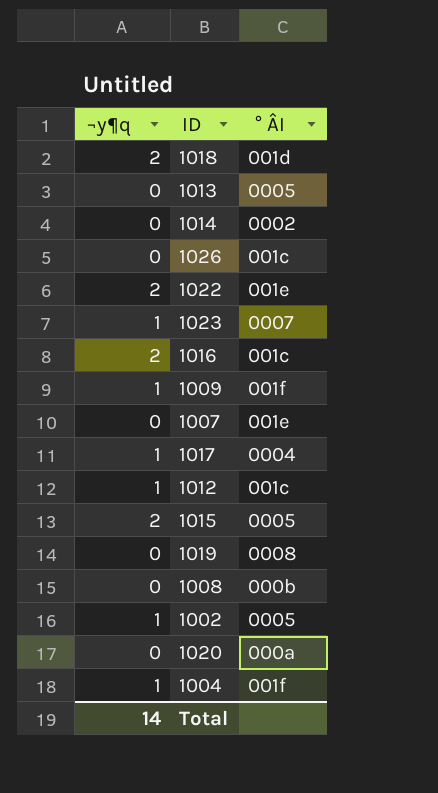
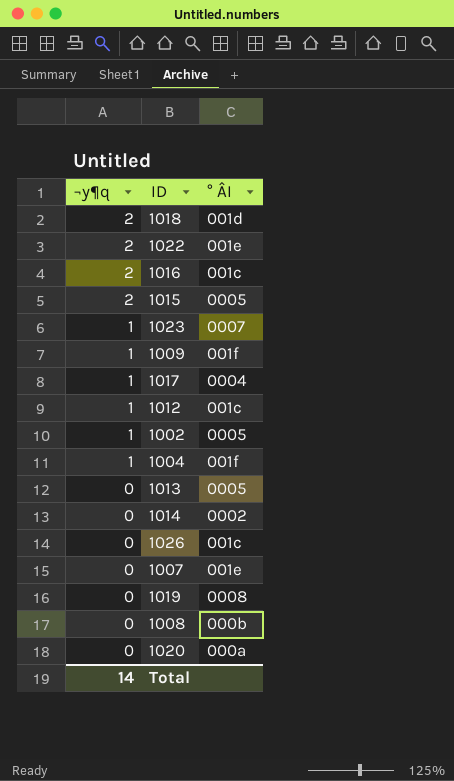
row order: none -> ¬y¶q descending

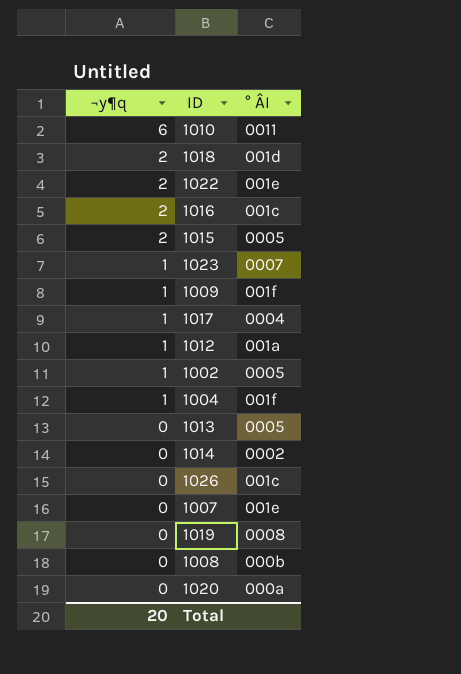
row 1010: none -> 6 | 0011
1012 | ° ÂI: 001c -> 001a
Total | ¬y¶q: 14 -> 20

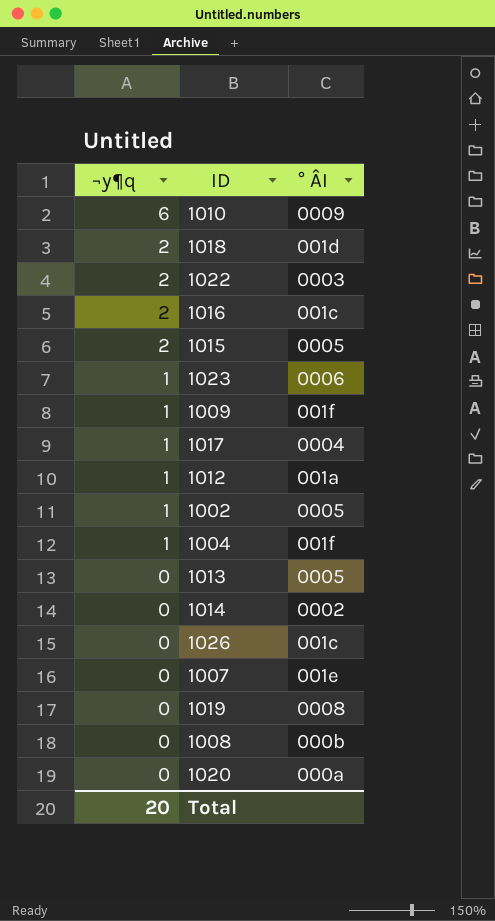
1010 | ° ÂI: 0011 -> 0009
1022 | ° ÂI: 001e -> 0003
1023 | ° ÂI: 0007 -> 0006

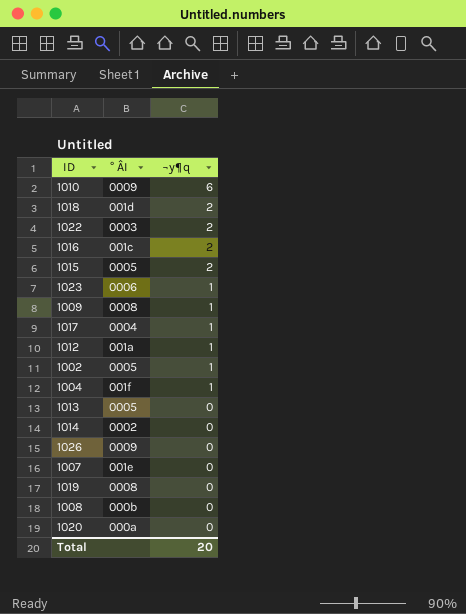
column ¬y¶q | position: 1 -> 3
1009 | ° ÂI: 001f -> 0008
1026 | ° ÂI: 001c -> 0009

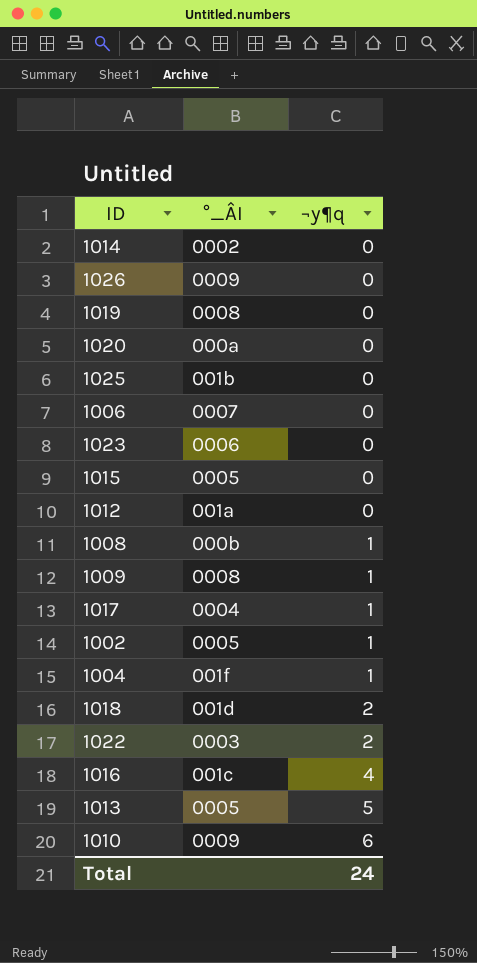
row order: ¬y¶q descending -> ¬y¶q ascending
column name: ° ÂI -> °_ÂI
row 1007: 001e | 0 -> none
row 1025: none -> 001b | 0
row 1006: none -> 0007 | 0
1023 | ¬y¶q: 1 -> 0
1015 | ¬y¶q: 2 -> 0
1012 | ¬y¶q: 1 -> 0
1008 | ¬y¶q: 0 -> 1
1016 | ¬y¶q: 2 -> 4
1013 | ¬y¶q: 0 -> 5
Total | ¬y¶q: 20 -> 24

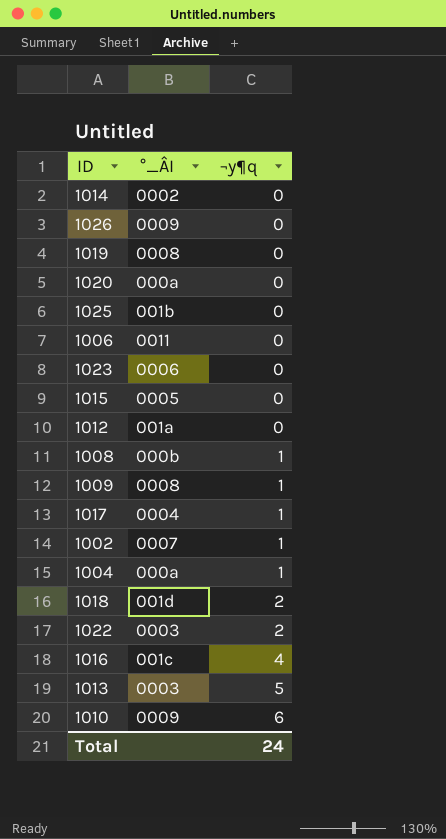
1006 | °_ÂI: 0007 -> 0011
1002 | °_ÂI: 0005 -> 0007
1004 | °_ÂI: 001f -> 000a
1013 | °_ÂI: 0005 -> 0003

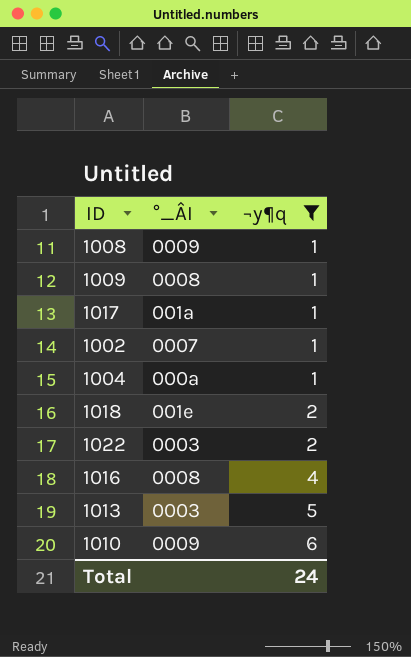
filter: none -> ¬y¶q != 0
1008 | °_ÂI: 000b -> 0009
1017 | °_ÂI: 0004 -> 001a
1018 | °_ÂI: 001d -> 001e
1016 | °_ÂI: 001c -> 0008

